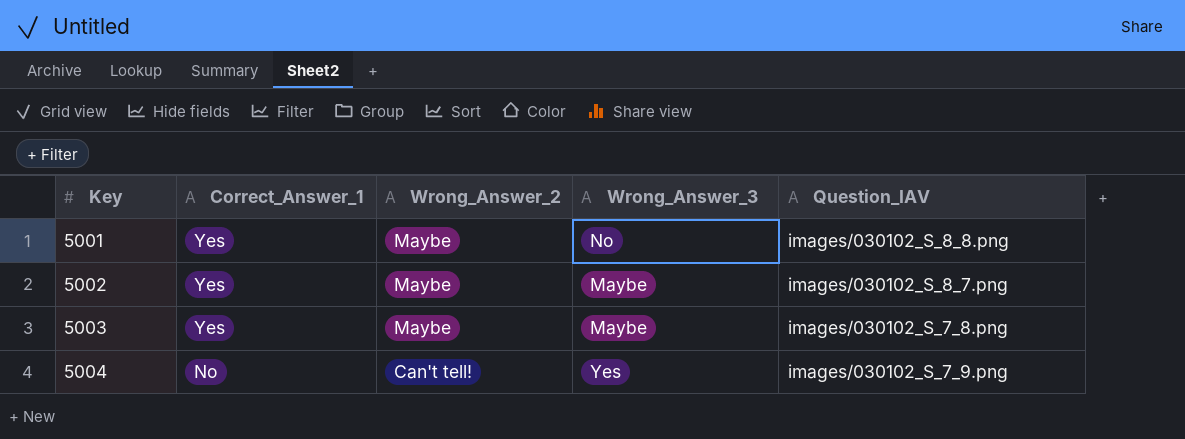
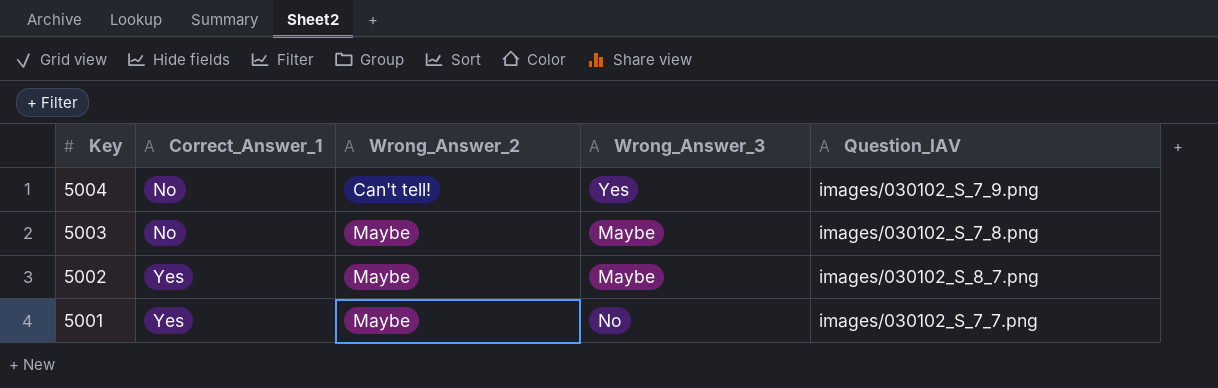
row order: Key ascending -> Key descending
5003 | Correct_Answer_1: Yes -> No
5001 | Question_IAV: images/030102_S_8_8.png -> images/030102_S_7_7.png

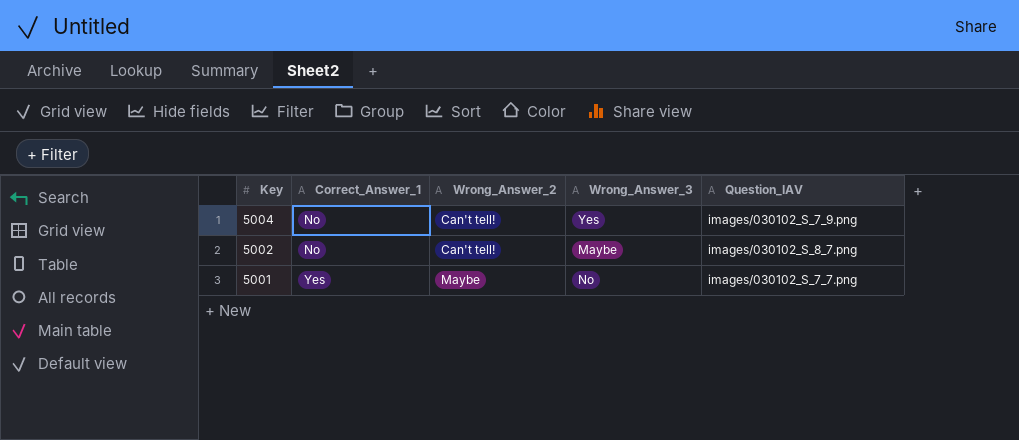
row 5003: No | Maybe | Maybe | images/030102_S_7_8.png -> none
5002 | Correct_Answer_1: Yes -> No
5002 | Wrong_Answer_2: Maybe -> Can't tell!

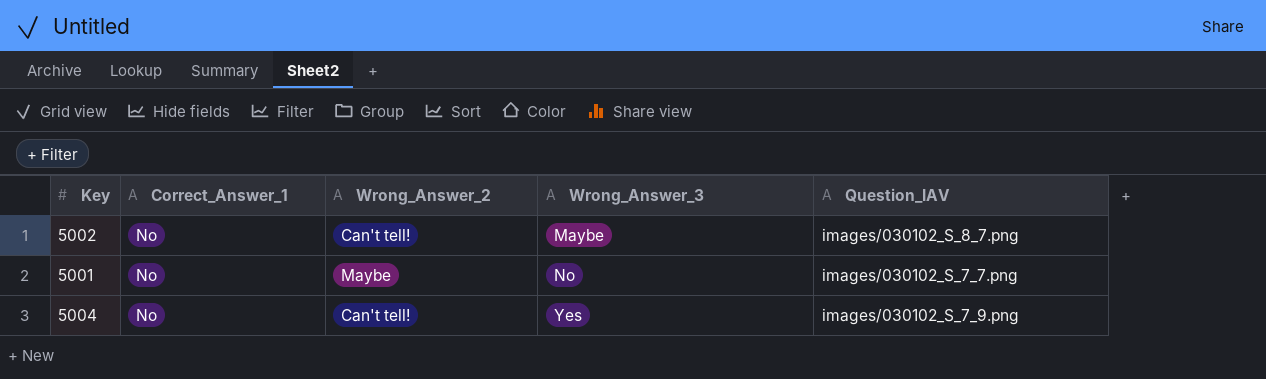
row order: Key descending -> Wrong_Answer_3 ascending
5001 | Correct_Answer_1: Yes -> No

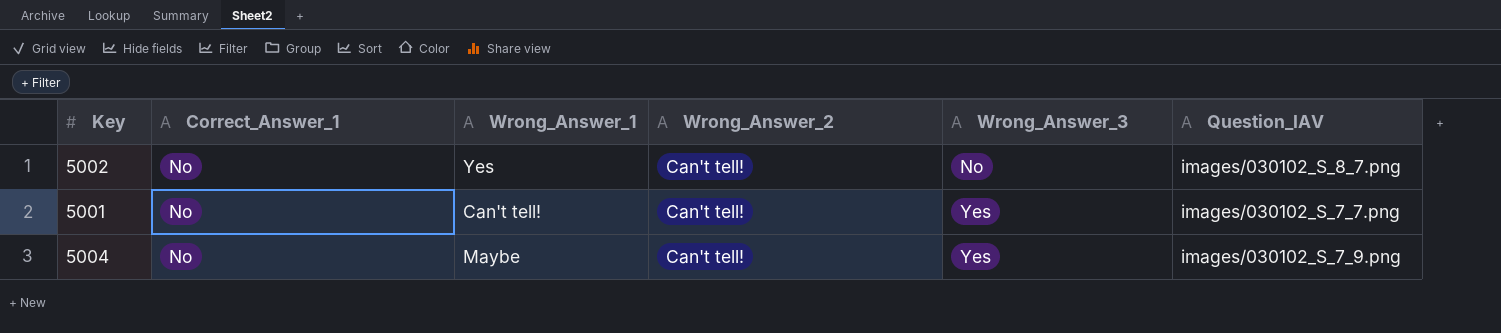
column Wrong_Answer_1 | position: none -> 3
5002 | Wrong_Answer_3: Maybe -> No
5001 | Wrong_Answer_2: Maybe -> Can't tell!
5001 | Wrong_Answer_3: No -> Yes

